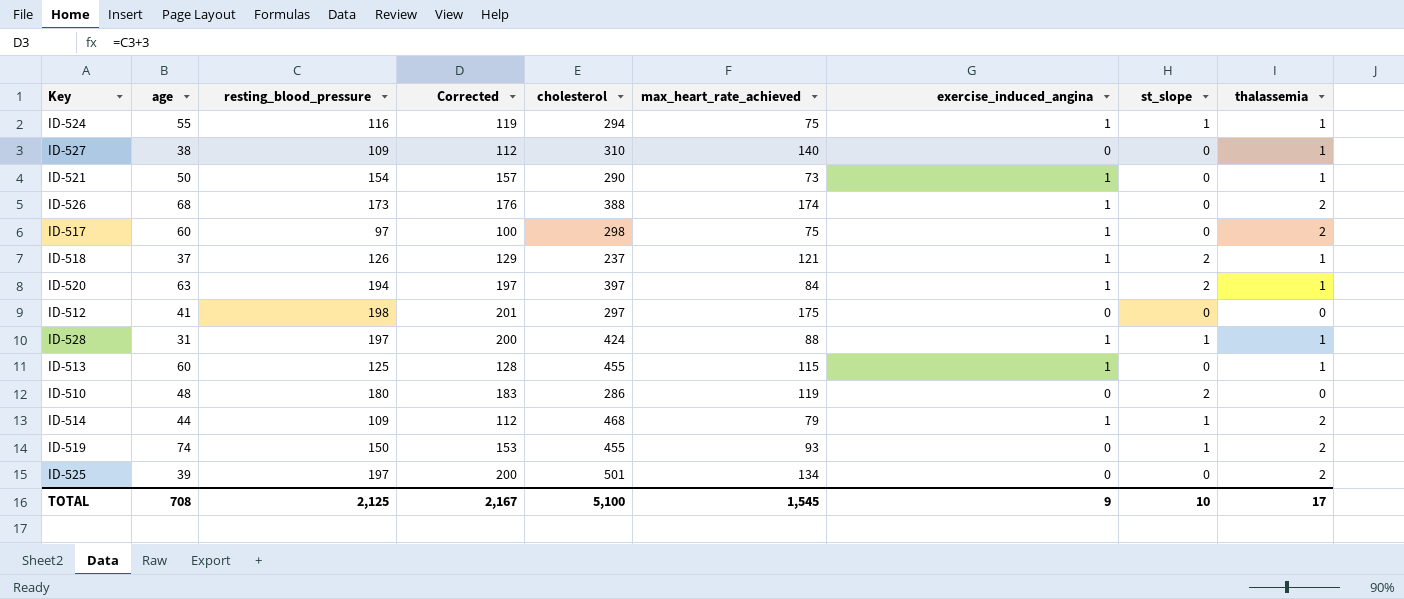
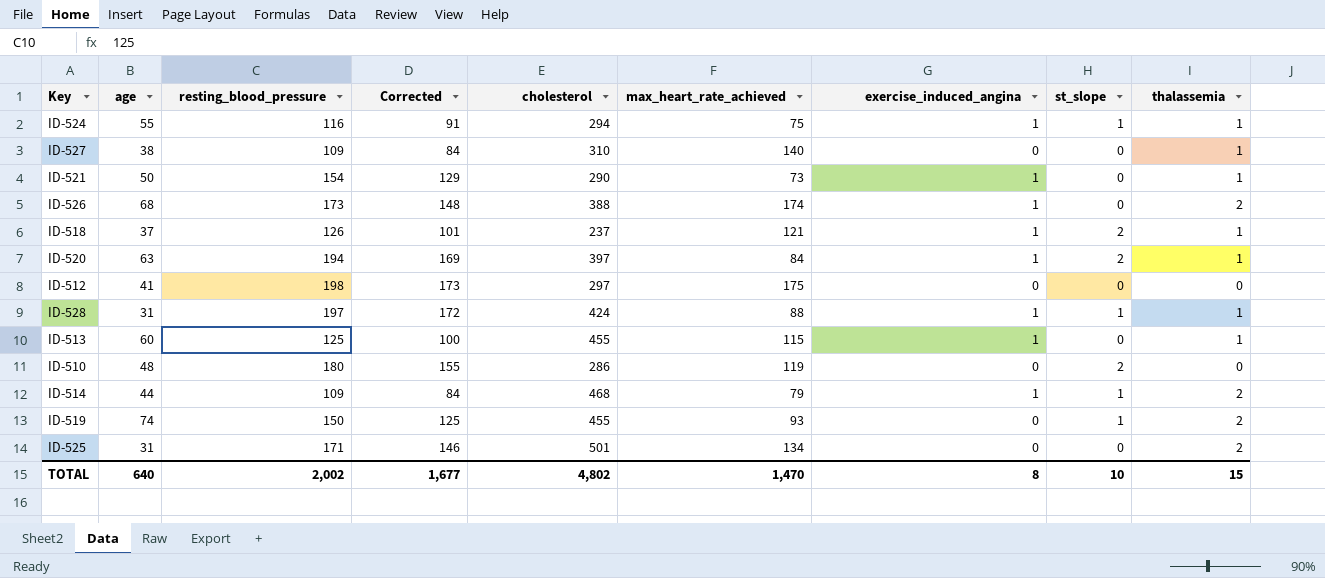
column Corrected | formula: [resting_blood_pressure] + 3 -> [resting_blood_pressure] - 25
row ID-517: 60 | 97 | 100 | 298 | 75 | 1 | 0 | 2 -> none
ID-525 | age: 39 -> 31
ID-525 | resting_blood_pressure: 197 -> 171
TOTAL | age: 708 -> 640
TOTAL | resting_blood_pressure: 2,125 -> 2,002
TOTAL | Corrected: 2,167 -> 1,677
TOTAL | cholesterol: 5,100 -> 4,802
TOTAL | max_heart_rate_achieved: 1,545 -> 1,470
TOTAL | exercise_induced_angina: 9 -> 8
TOTAL | thalassemia: 17 -> 15

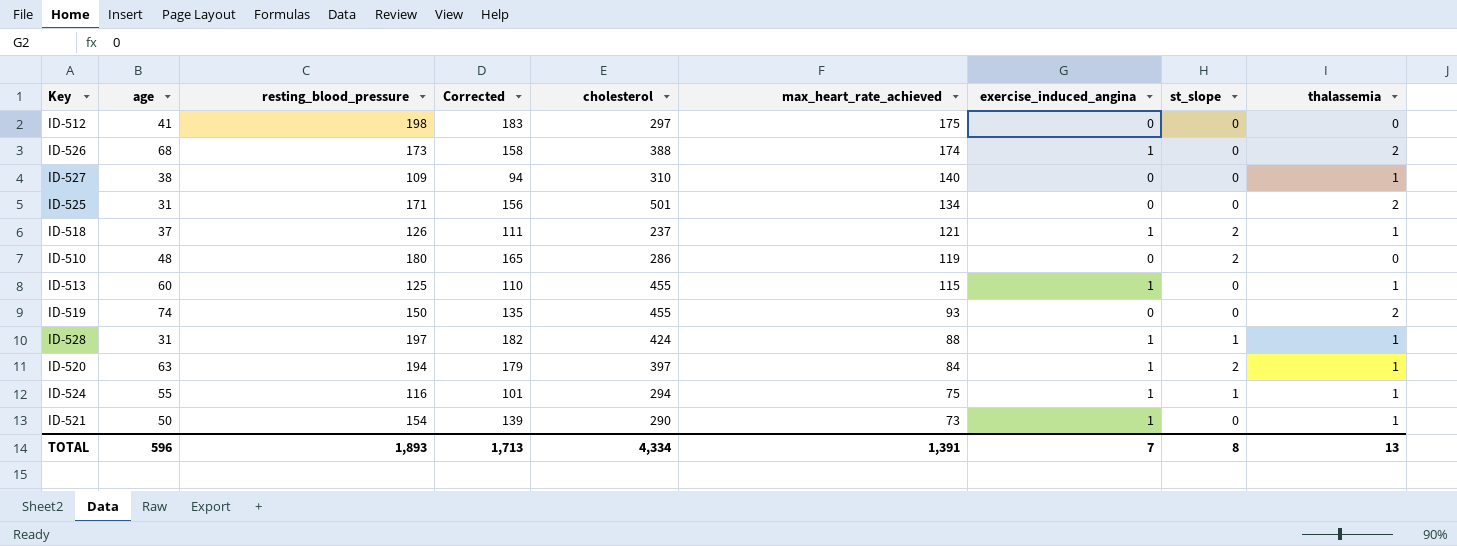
row order: none -> max_heart_rate_achieved descending
column Corrected | formula: [resting_blood_pressure] - 25 -> [resting_blood_pressure] - 15
row ID-514: 44 | 109 | 84 | 468 | 79 | 1 | 1 | 2 -> none
ID-519 | st_slope: 1 -> 0
TOTAL | age: 640 -> 596
TOTAL | resting_blood_pressure: 2,002 -> 1,893
TOTAL | Corrected: 1,677 -> 1,713
TOTAL | cholesterol: 4,802 -> 4,334
TOTAL | max_heart_rate_achieved: 1,470 -> 1,391
TOTAL | exercise_induced_angina: 8 -> 7
TOTAL | st_slope: 10 -> 8
TOTAL | thalassemia: 15 -> 13

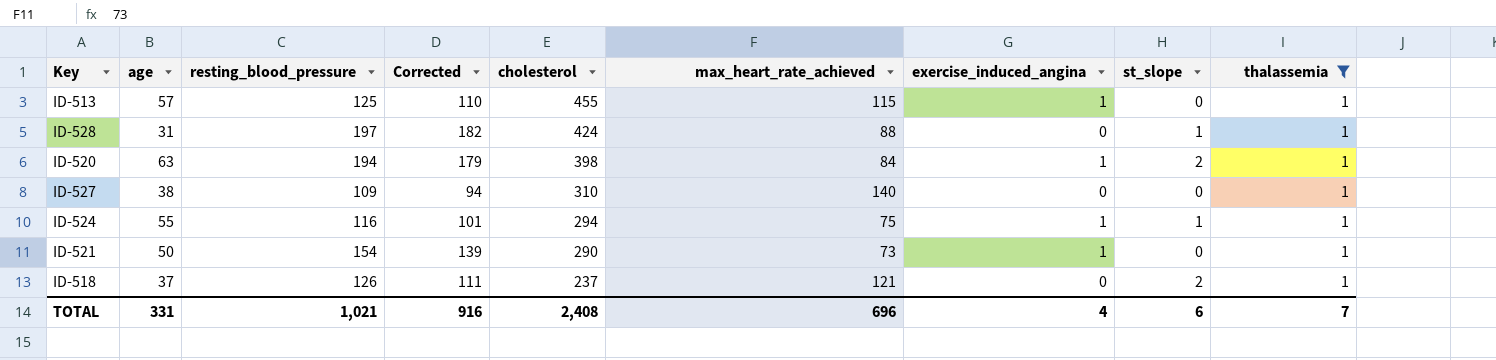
filter: none -> thalassemia = 1
row order: max_heart_rate_achieved descending -> cholesterol descending
ID-513 | age: 60 -> 57
ID-528 | exercise_induced_angina: 1 -> 0
ID-520 | cholesterol: 397 -> 398
ID-518 | exercise_induced_angina: 1 -> 0
TOTAL | age: 596 -> 331
TOTAL | resting_blood_pressure: 1,893 -> 1,021
TOTAL | Corrected: 1,713 -> 916
TOTAL | cholesterol: 4,334 -> 2,408
TOTAL | max_heart_rate_achieved: 1,391 -> 696
TOTAL | exercise_induced_angina: 7 -> 4
TOTAL | st_slope: 8 -> 6
TOTAL | thalassemia: 13 -> 7

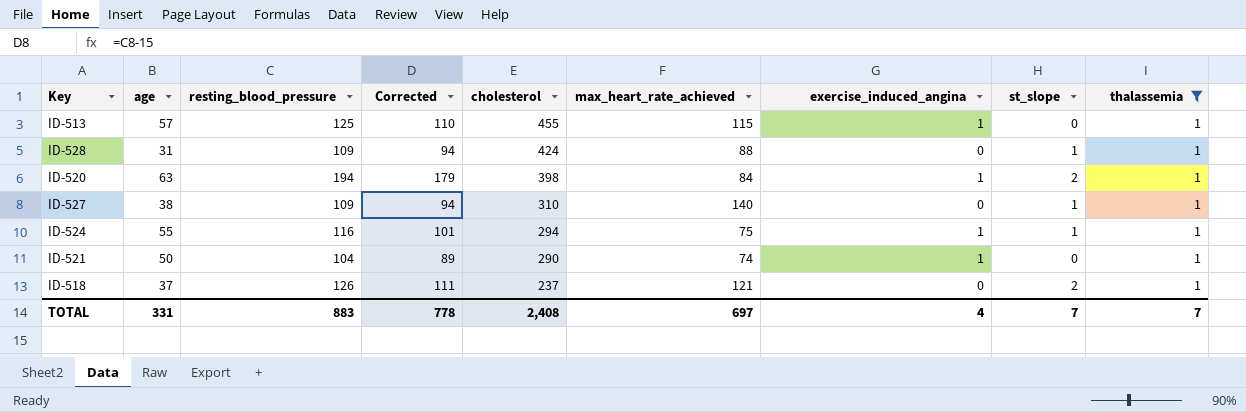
ID-528 | resting_blood_pressure: 197 -> 109
ID-528 | Corrected: 182 -> 94
ID-527 | st_slope: 0 -> 1
ID-521 | resting_blood_pressure: 154 -> 104
ID-521 | Corrected: 139 -> 89
ID-521 | max_heart_rate_achieved: 73 -> 74
TOTAL | resting_blood_pressure: 1,021 -> 883
TOTAL | Corrected: 916 -> 778
TOTAL | max_heart_rate_achieved: 696 -> 697
TOTAL | st_slope: 6 -> 7

